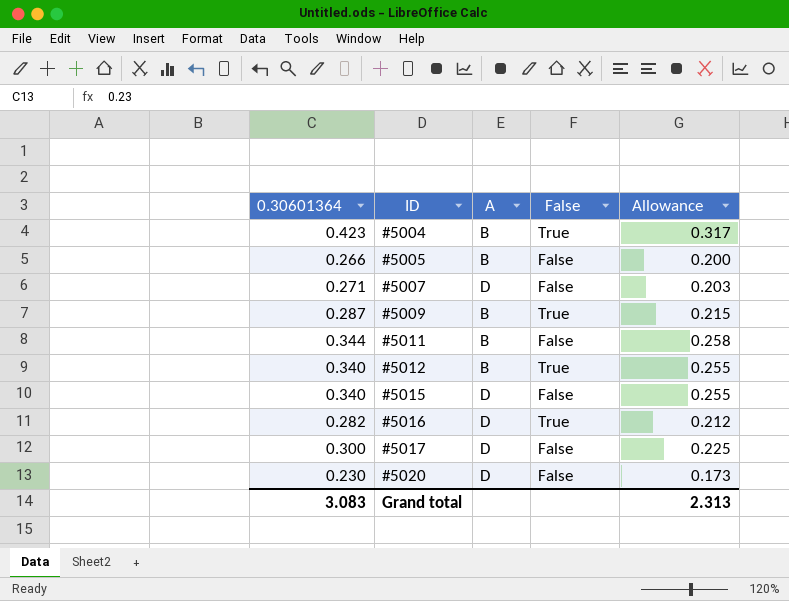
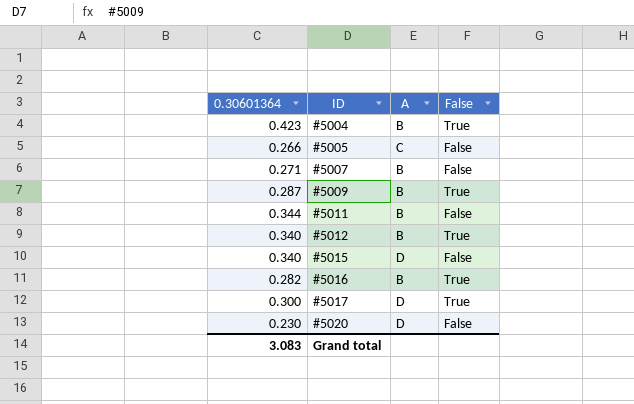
column Allowance | formula: [0.30601364] * 0.75 -> none
#5005 | A: B -> C
#5007 | A: D -> B
#5016 | A: D -> B
#5017 | False: False -> True

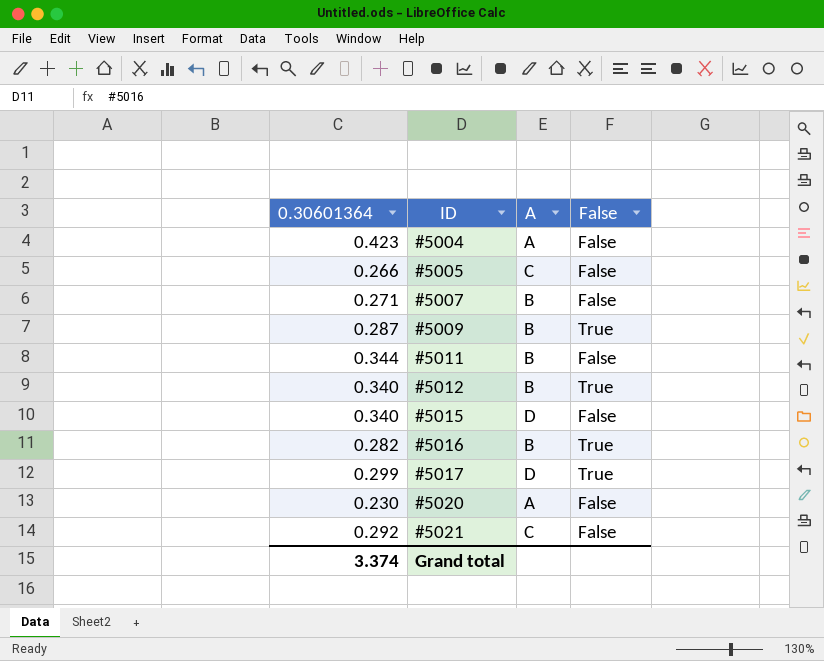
#5004 | A: B -> A
#5004 | False: True -> False
#5017 | 0.30601364: 0.300 -> 0.299
#5020 | A: D -> A
row #5021: none -> 0.292 | C | False
Grand total | 0.30601364: 3.083 -> 3.374

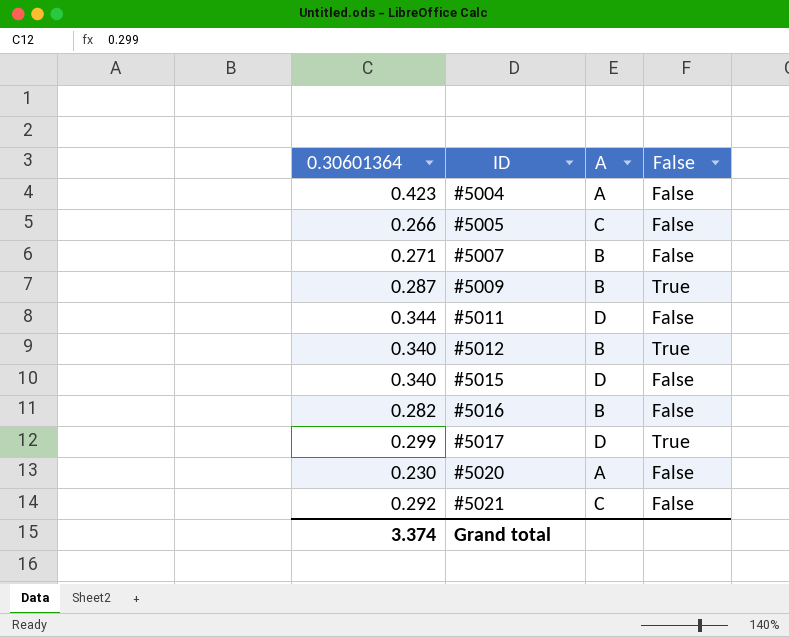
#5011 | A: B -> D
#5016 | False: True -> False

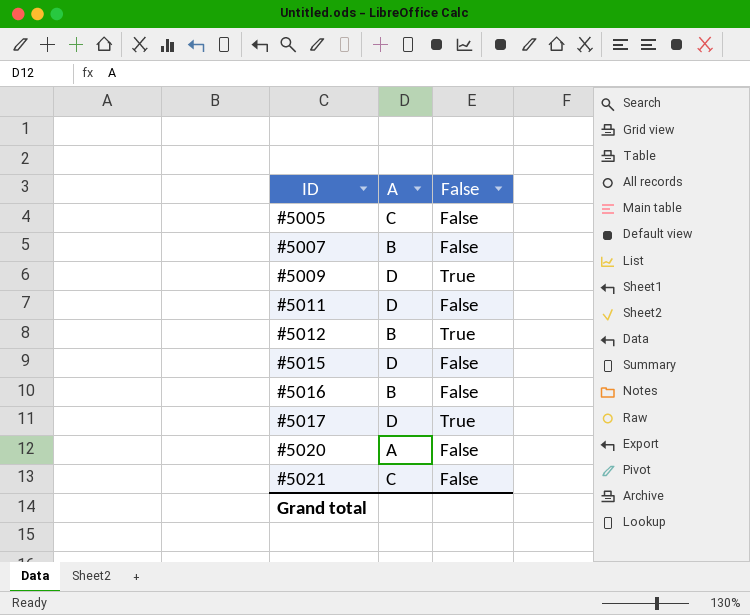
column 0.30601364 | position: 1 -> none
row #5004: 0.423 | A | False -> none
#5009 | A: B -> D

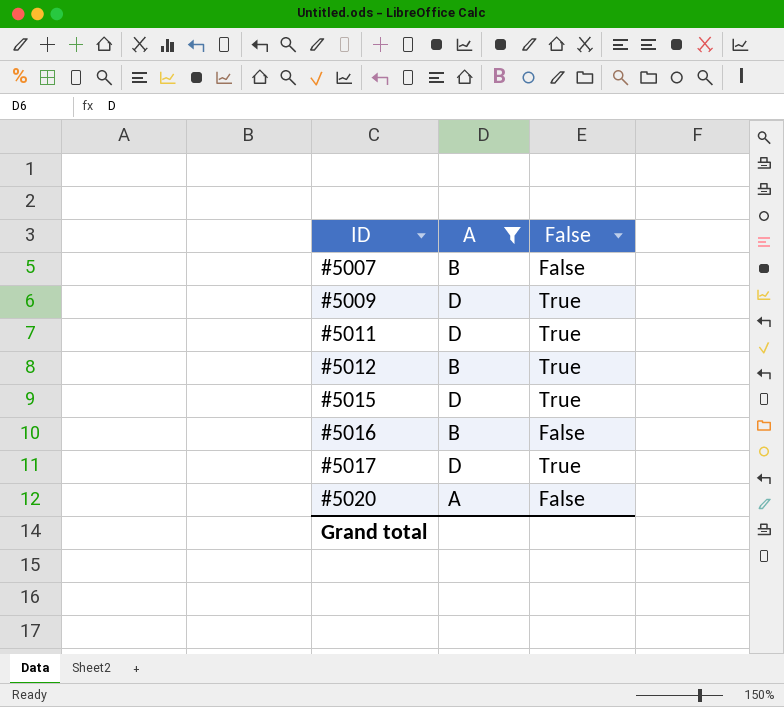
filter: none -> A != C
#5011 | False: False -> True
#5015 | False: False -> True

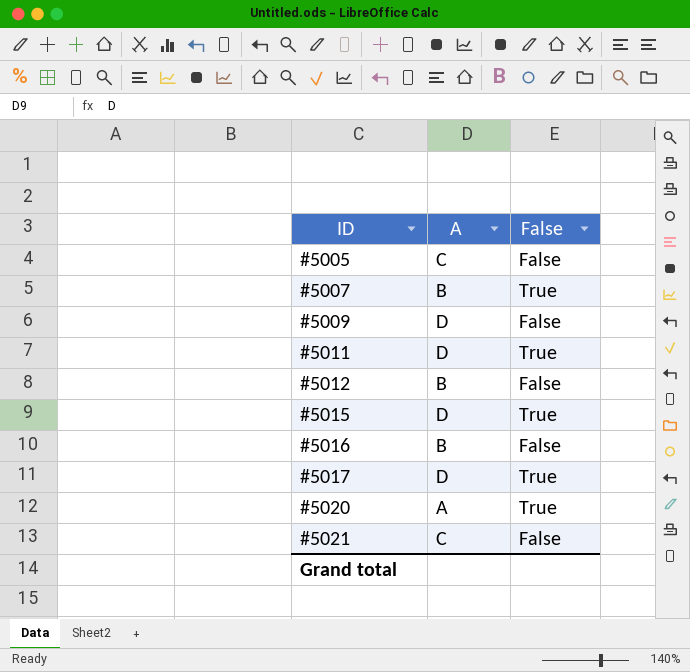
filter: A != C -> none
#5007 | False: False -> True
#5009 | False: True -> False
#5012 | False: True -> False
#5020 | False: False -> True

